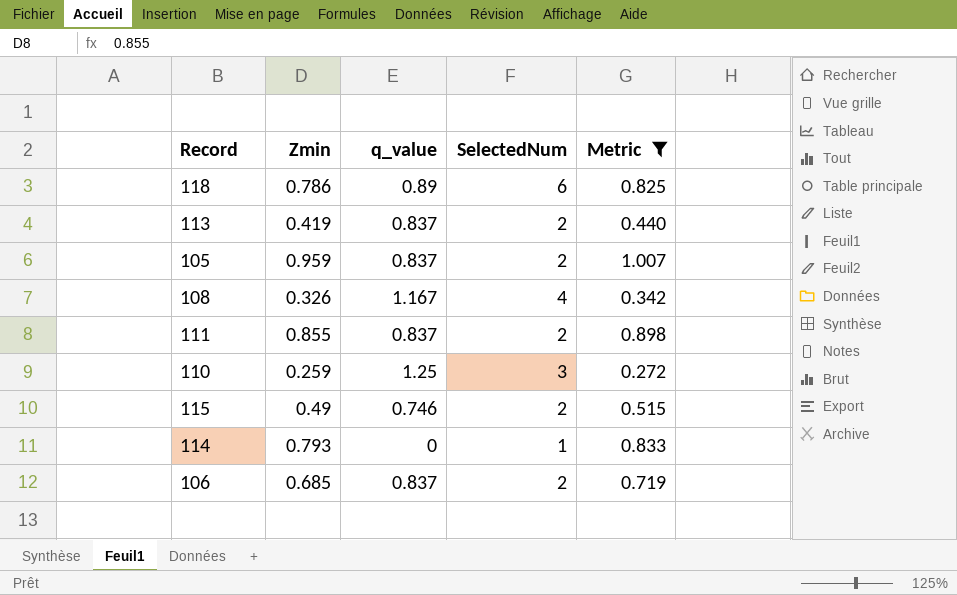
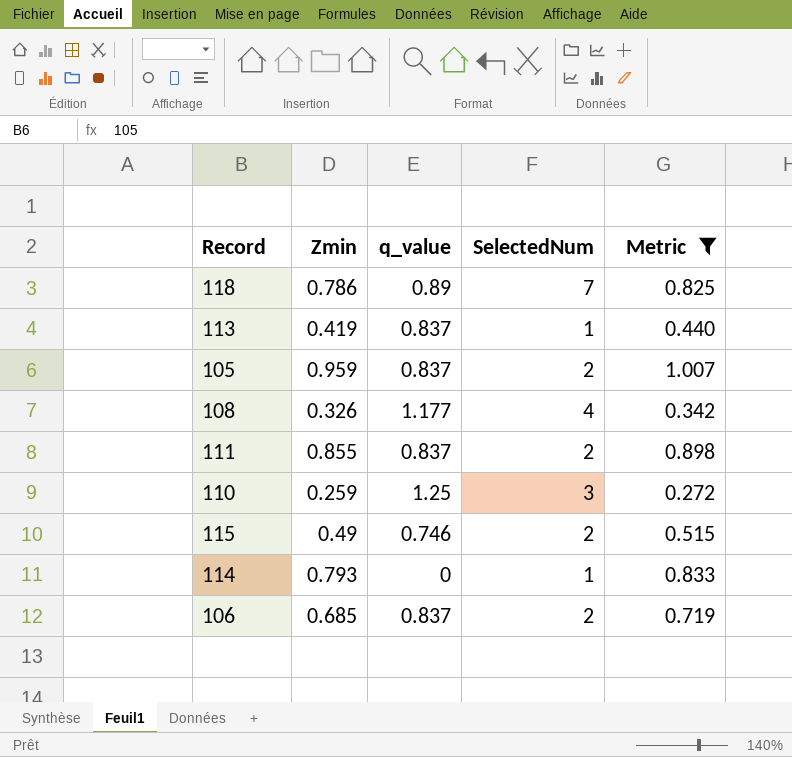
118 | SelectedNum: 6 -> 7
113 | SelectedNum: 2 -> 1
108 | q_value: 1.167 -> 1.177

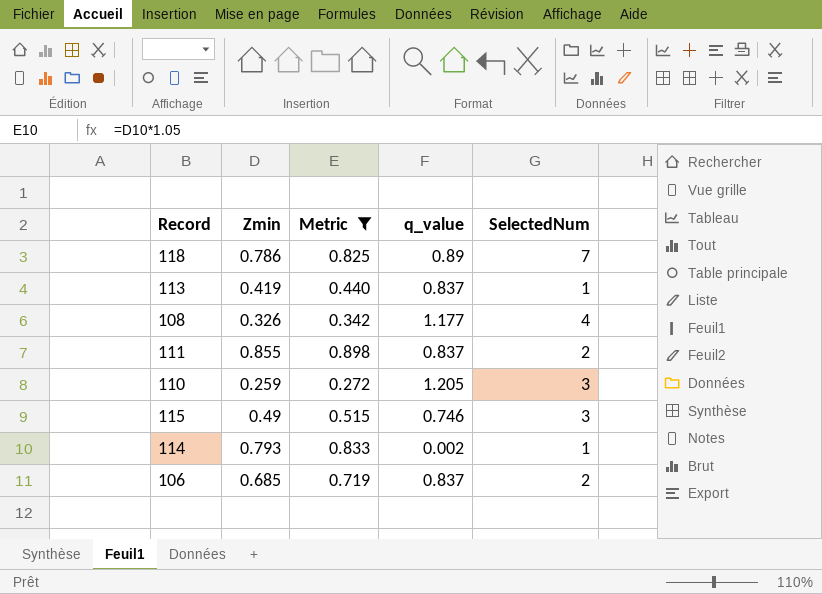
column Metric | position: 5 -> 3
row 105: 0.959 | 0.837 | 2 | 1.007 -> none
110 | q_value: 1.25 -> 1.205
115 | SelectedNum: 2 -> 3
114 | q_value: 0 -> 0.002

